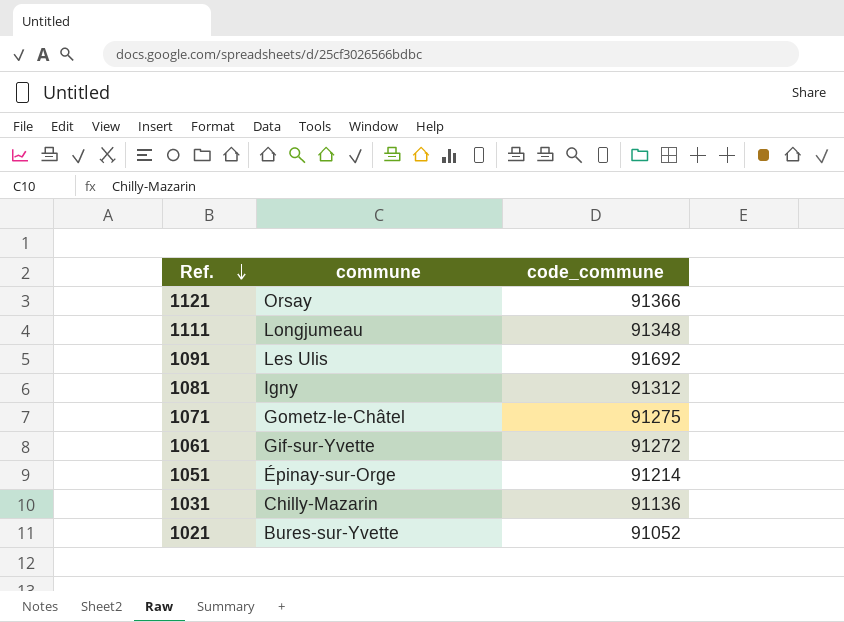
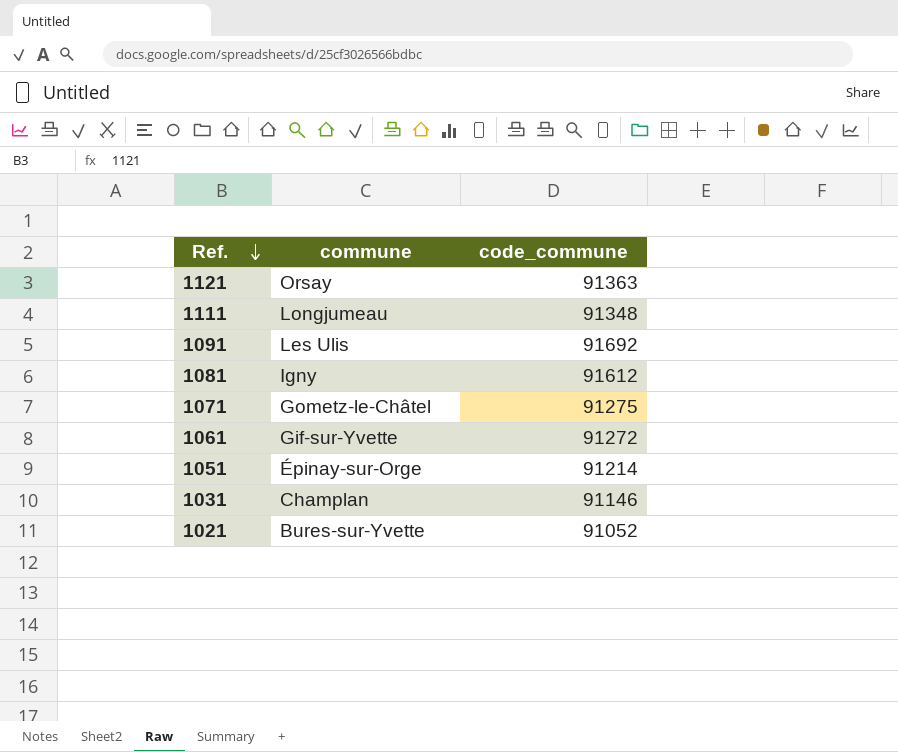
1121 | code_commune: 91366 -> 91363
1081 | code_commune: 91312 -> 91612
1031 | commune: Chilly-Mazarin -> Champlan
1031 | code_commune: 91136 -> 91146

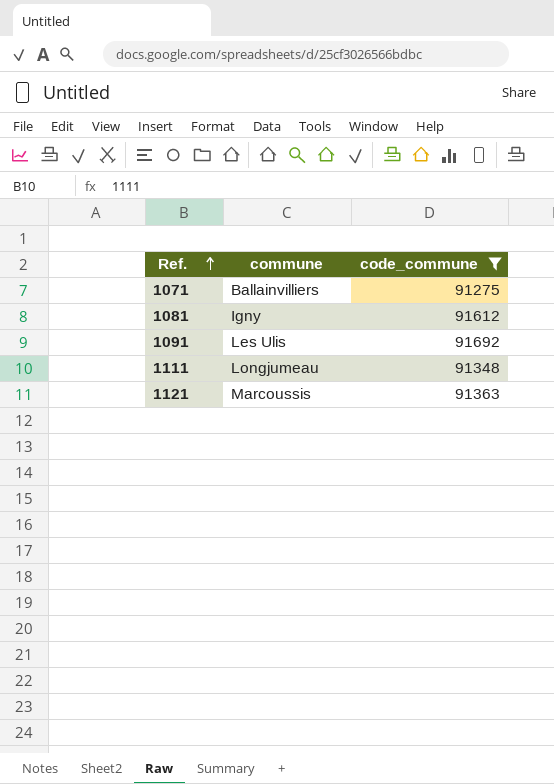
filter: none -> code_commune >= 91275
row order: Ref. descending -> Ref. ascending
1071 | commune: Gometz-le-Châtel -> Ballainvilliers
1121 | commune: Orsay -> Marcoussis

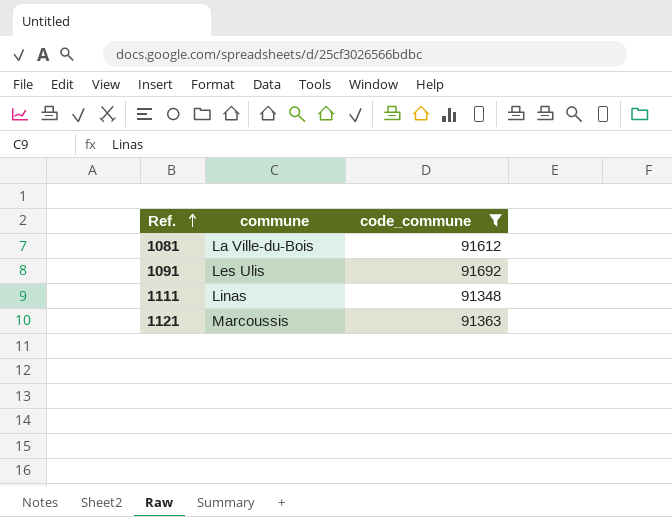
row 1071: Ballainvilliers | 91275 -> none
1081 | commune: Igny -> La Ville-du-Bois
1111 | commune: Longjumeau -> Linas

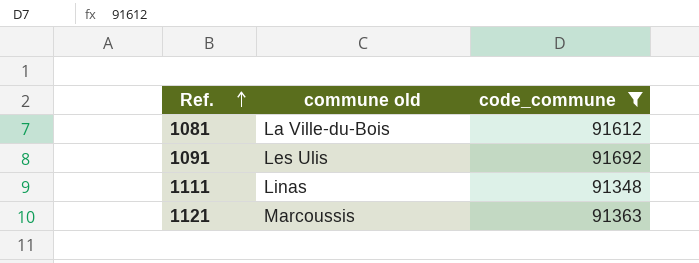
column name: commune -> commune old

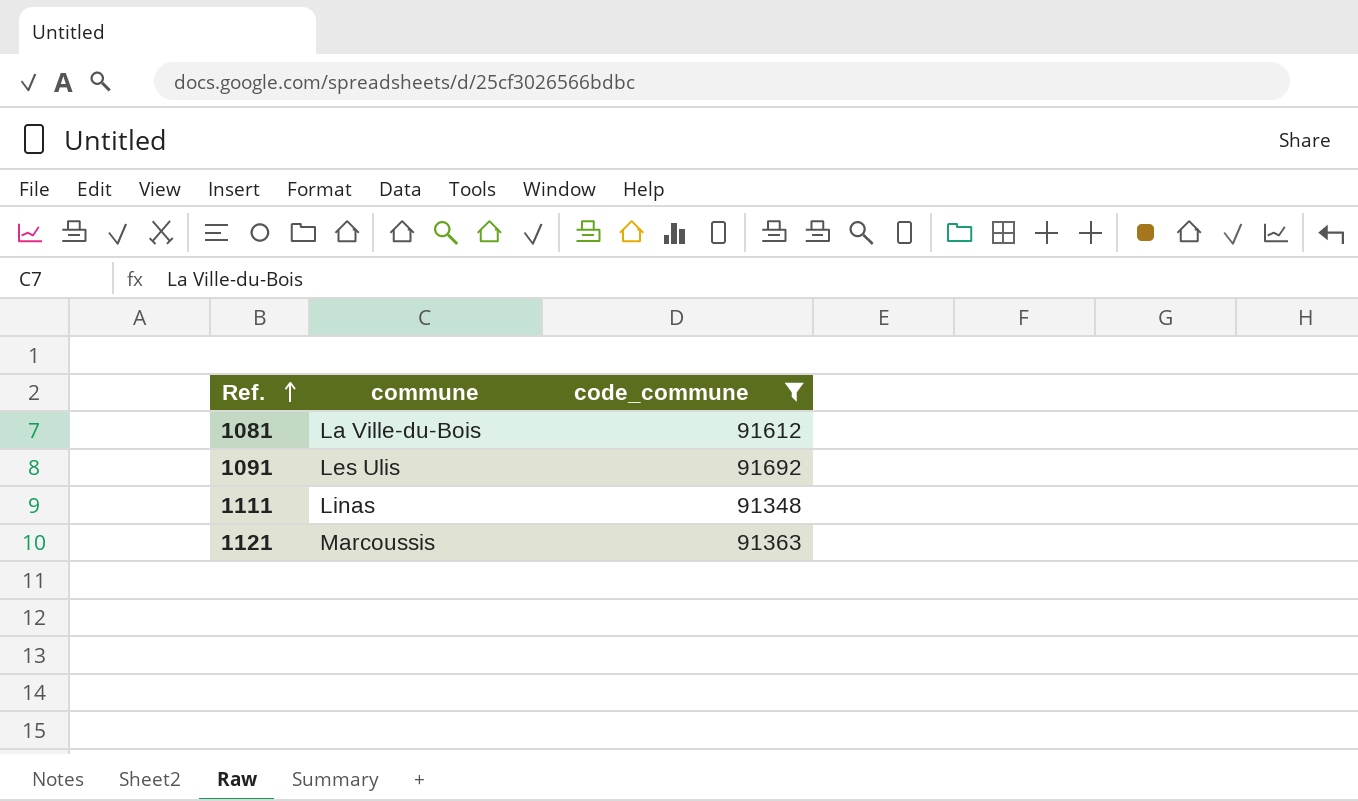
column name: commune old -> commune

